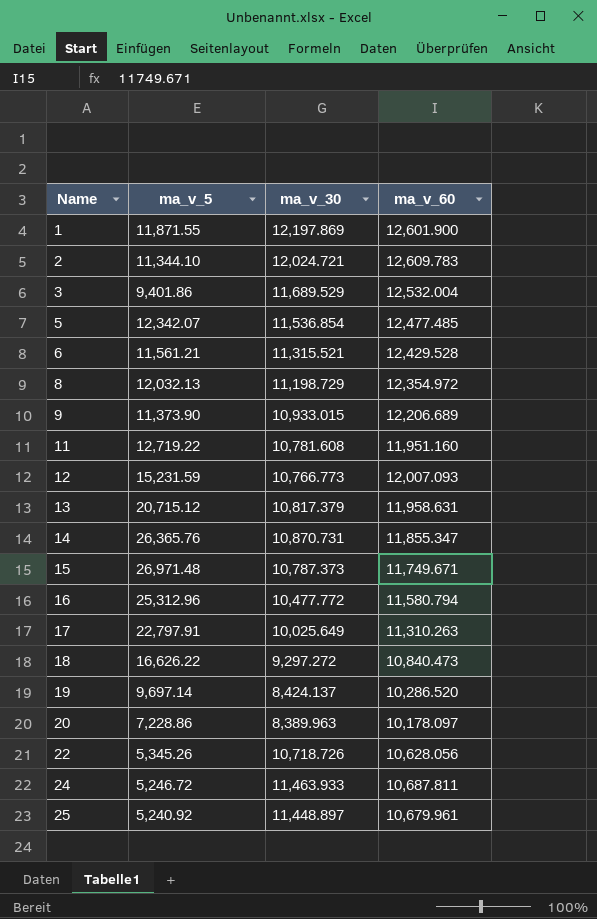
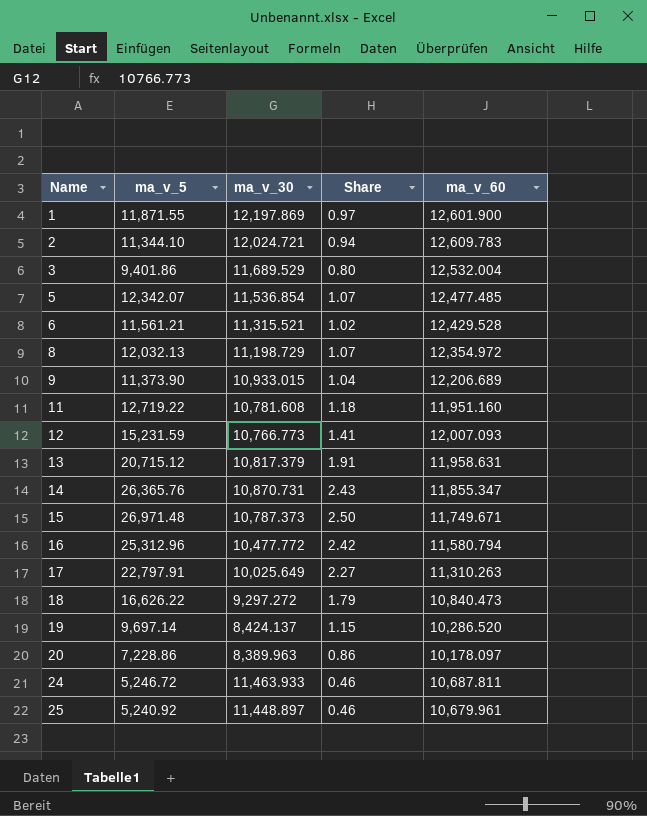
column Share | formula: none -> [ma_v_5] / [ma_v_30]
row 22: 5,345.26 | 10,718.726 | 10,628.056 -> none

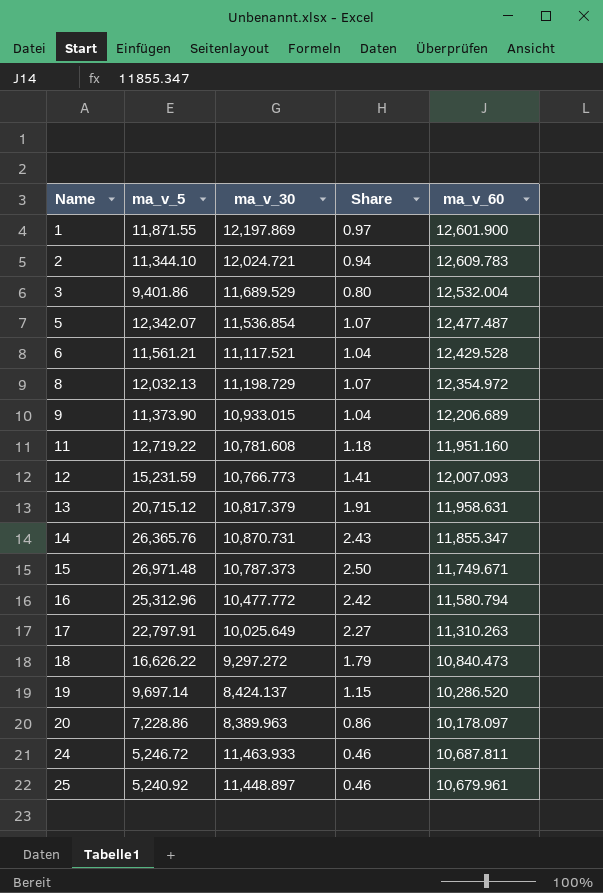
5 | ma_v_60: 12,477.485 -> 12,477.487
6 | ma_v_30: 11,315.521 -> 11,117.521
6 | Share: 1.02 -> 1.04

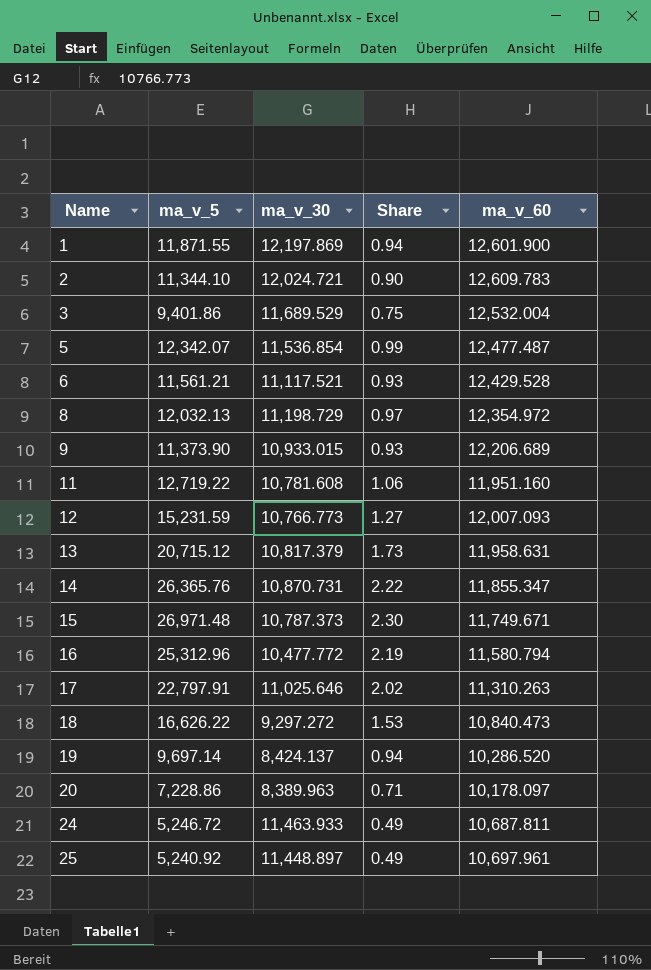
column Share | formula: [ma_v_5] / [ma_v_30] -> [ma_v_5] / [ma_v_60]
17 | ma_v_30: 10,025.649 -> 11,025.646
25 | ma_v_60: 10,679.961 -> 10,697.961

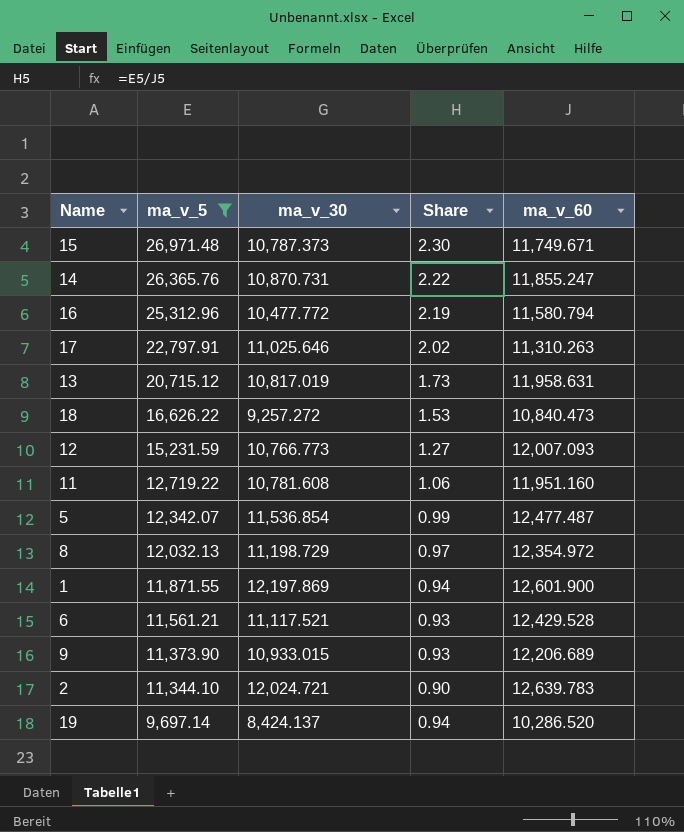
filter: none -> ma_v_5 >= 9,697.14
row order: Name ascending -> ma_v_5 descending
14 | ma_v_60: 11,855.347 -> 11,855.247
13 | ma_v_30: 10,817.379 -> 10,817.019
18 | ma_v_30: 9,297.272 -> 9,257.272
2 | ma_v_60: 12,609.783 -> 12,639.783

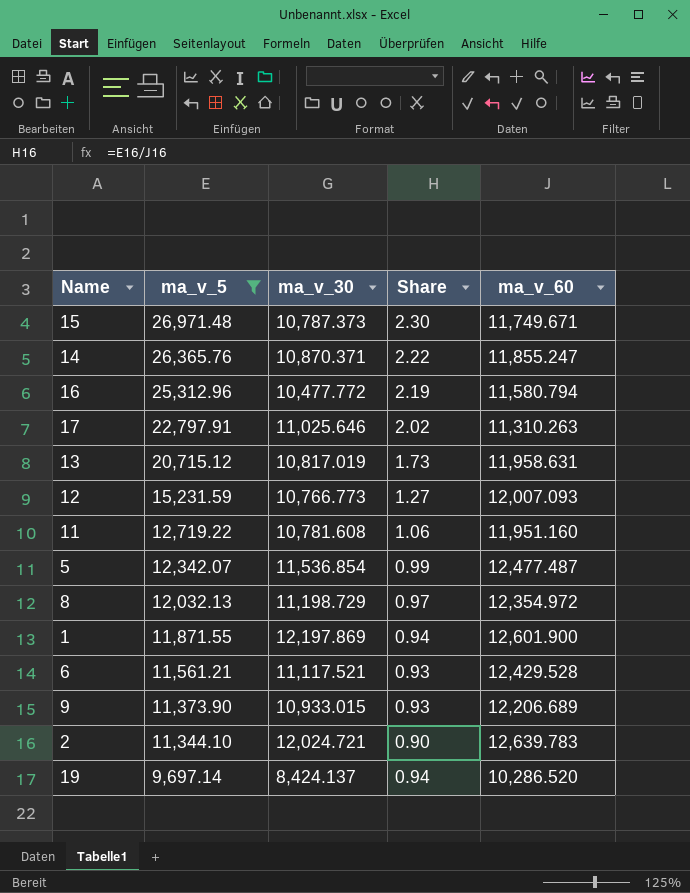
row 18: 16,626.22 | 9,257.272 | 1.53 | 10,840.473 -> none
14 | ma_v_30: 10,870.731 -> 10,870.371

